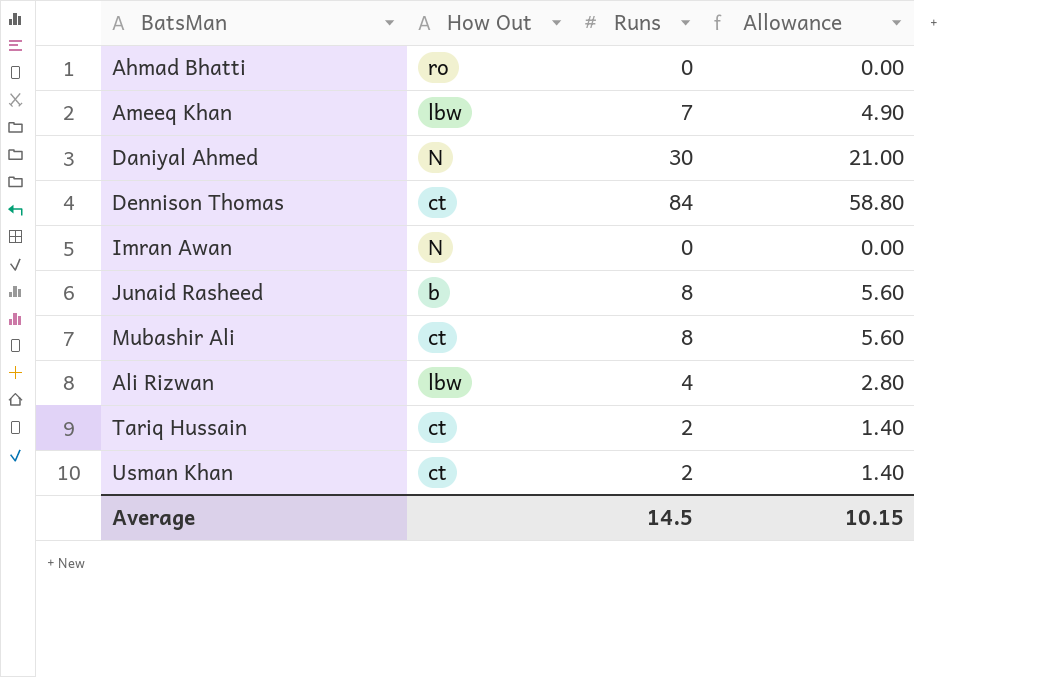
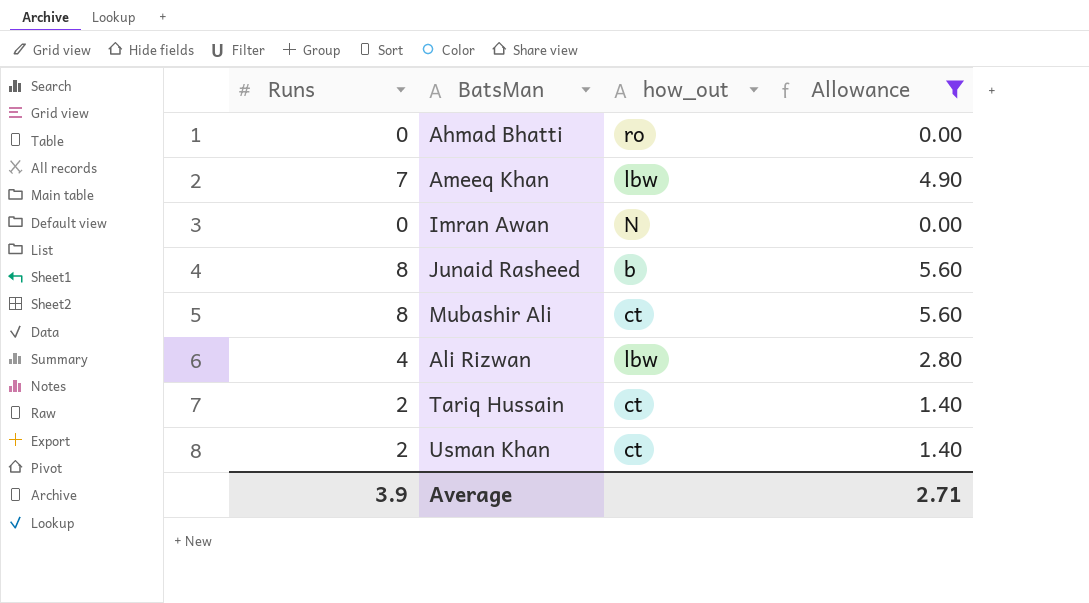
filter: none -> Allowance <= 5.60
column Runs | position: 3 -> 1
column name: How Out -> how_out
Average | Runs: 14.5 -> 3.9
Average | Allowance: 10.15 -> 2.71

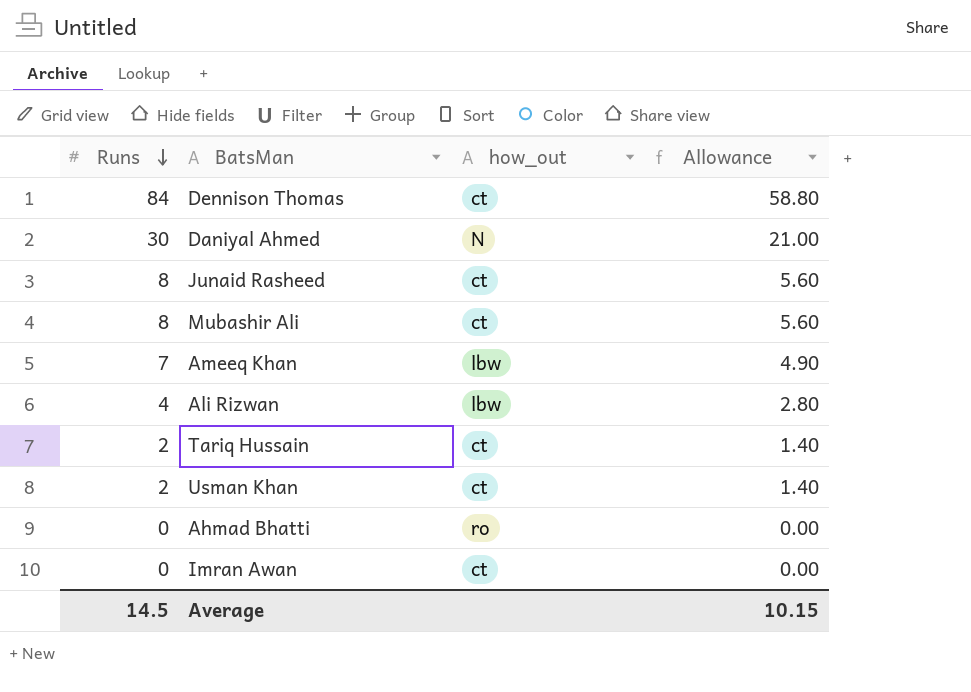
filter: Allowance <= 5.60 -> none
row order: none -> Runs descending
Junaid Rasheed | how_out: b -> ct
Imran Awan | how_out: N -> ct
Average | Runs: 3.9 -> 14.5
Average | Allowance: 2.71 -> 10.15

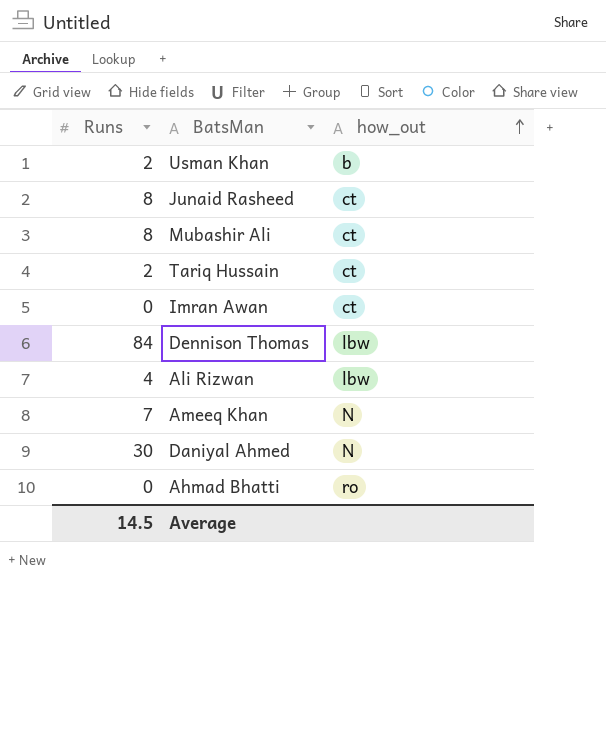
row order: Runs descending -> how_out ascending
column Allowance | formula: [Runs] * 0.7 -> none
Usman Khan | how_out: ct -> b
Dennison Thomas | how_out: ct -> lbw
Ameeq Khan | how_out: lbw -> N

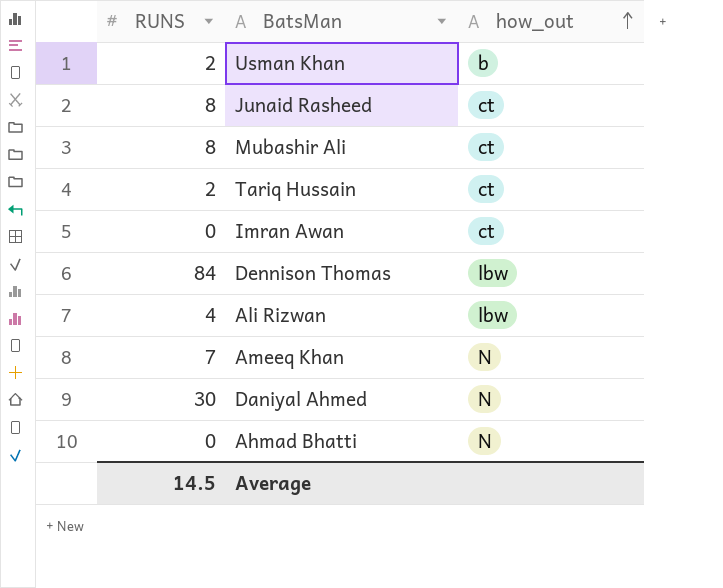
column name: Runs -> RUNS
Ahmad Bhatti | how_out: ro -> N

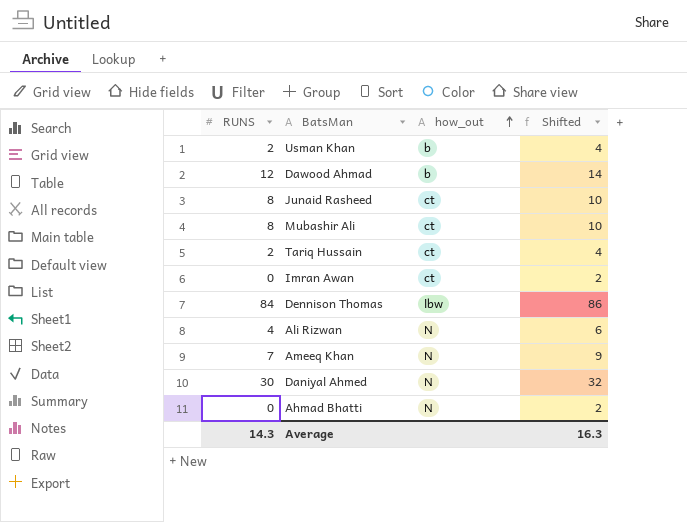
column Shifted | formula: none -> [RUNS] + 2
row Dawood Ahmad: none -> 12 | b | 14
Ali Rizwan | how_out: lbw -> N
Average | RUNS: 14.5 -> 14.3

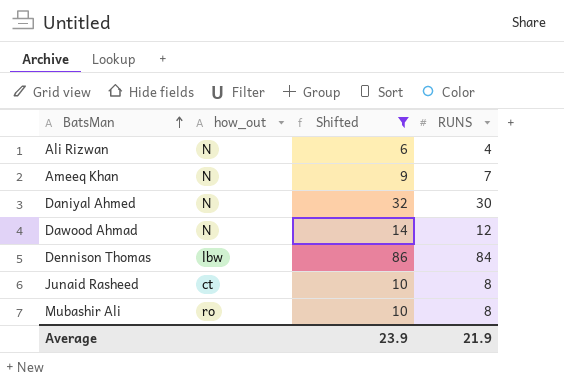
filter: none -> Shifted >= 6
row order: how_out ascending -> BatsMan ascending
column RUNS | position: 1 -> 4
Dawood Ahmad | how_out: b -> N
Mubashir Ali | how_out: ct -> ro
Average | Shifted: 16.3 -> 23.9
Average | RUNS: 14.3 -> 21.9

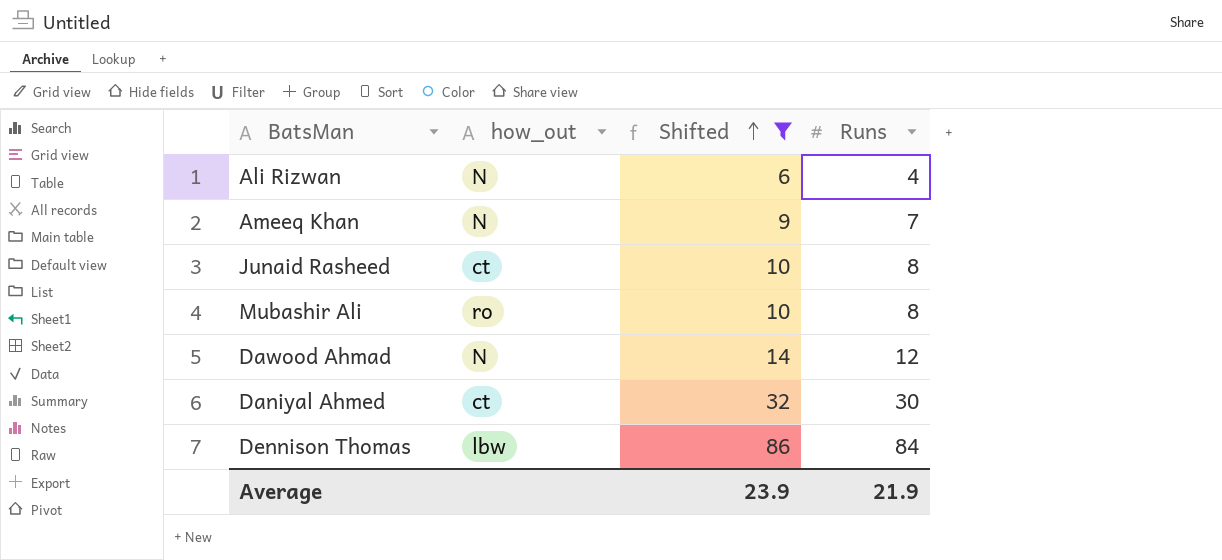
row order: BatsMan ascending -> Shifted ascending
column name: RUNS -> Runs
Daniyal Ahmed | how_out: N -> ct

